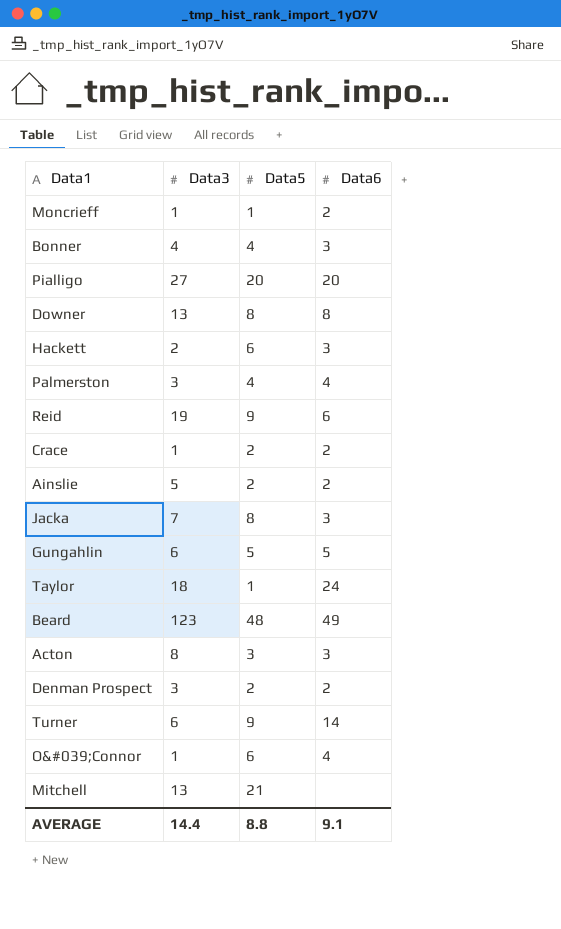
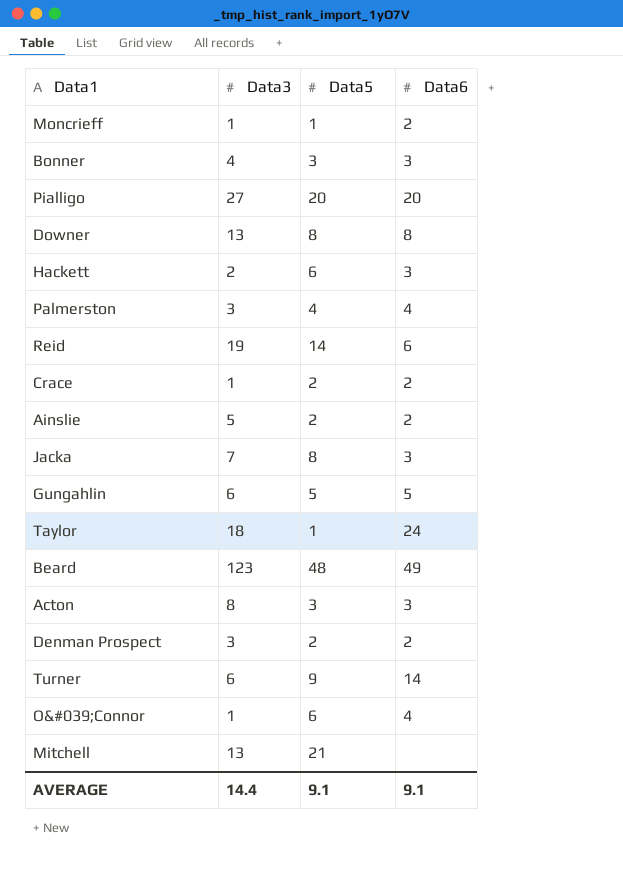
Bonner | Data5: 4 -> 3
Reid | Data5: 9 -> 14
AVERAGE | Data5: 8.8 -> 9.1

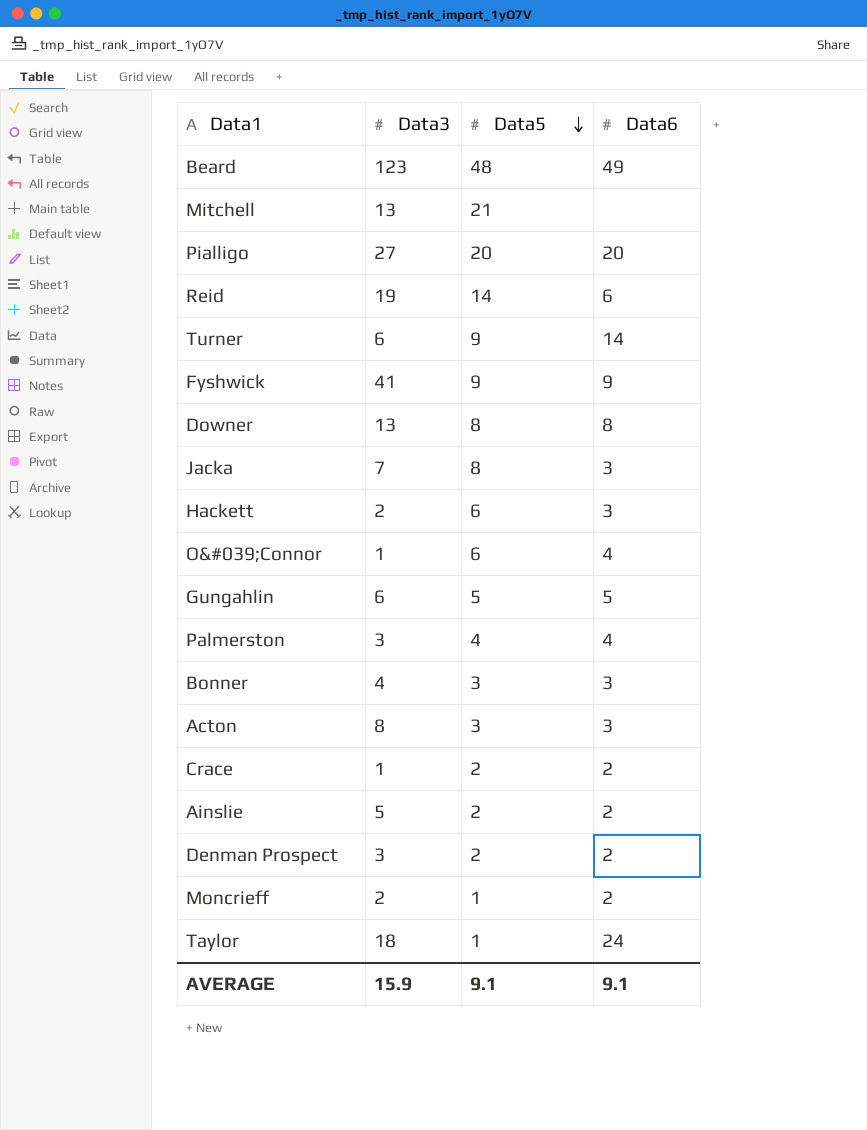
row order: none -> Data5 descending
row Fyshwick: none -> 41 | 9 | 9
Moncrieff | Data3: 1 -> 2
AVERAGE | Data3: 14.4 -> 15.9

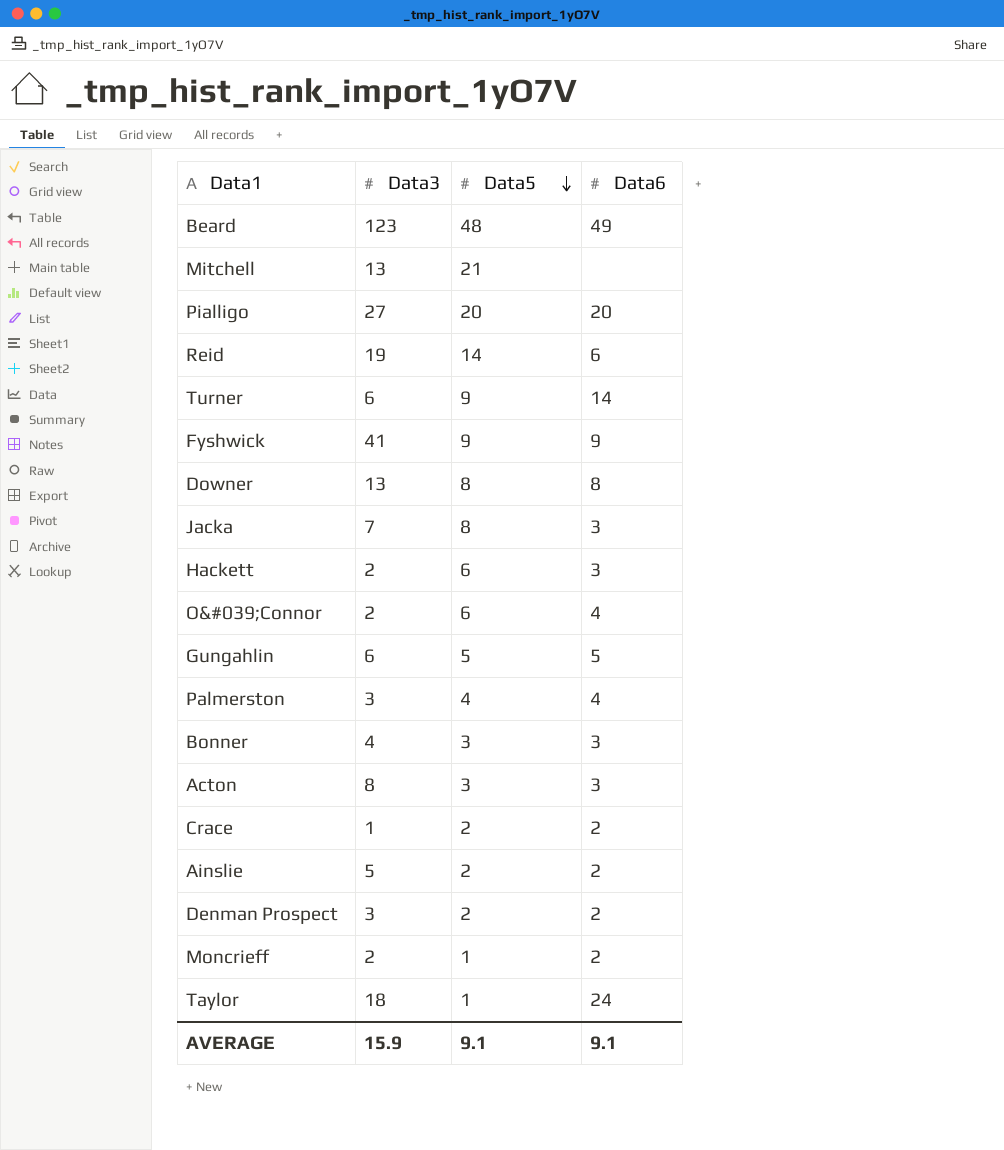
O&#039;Connor | Data3: 1 -> 2

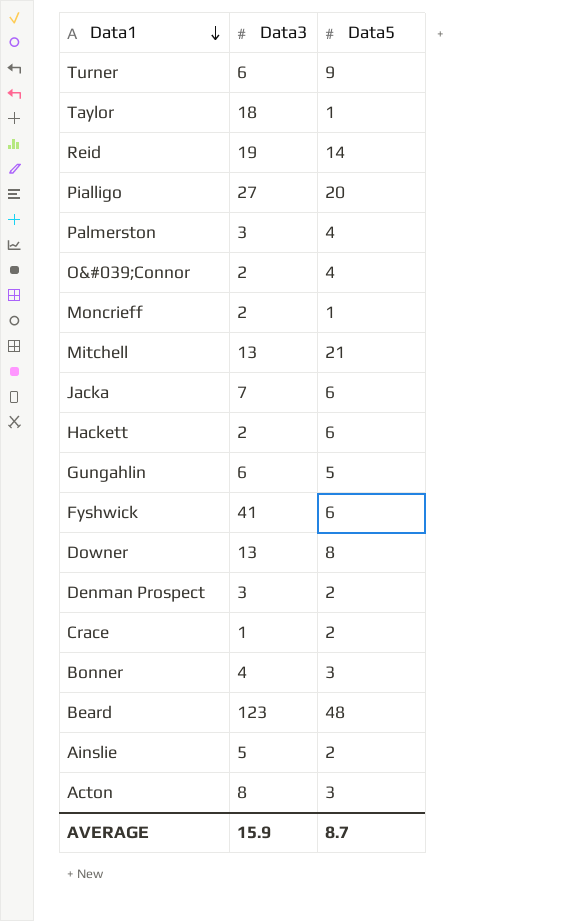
row order: Data5 descending -> Data1 descending
column Data6 | position: 4 -> none
O&#039;Connor | Data5: 6 -> 4
Jacka | Data5: 8 -> 6
Fyshwick | Data5: 9 -> 6
AVERAGE | Data5: 9.1 -> 8.7

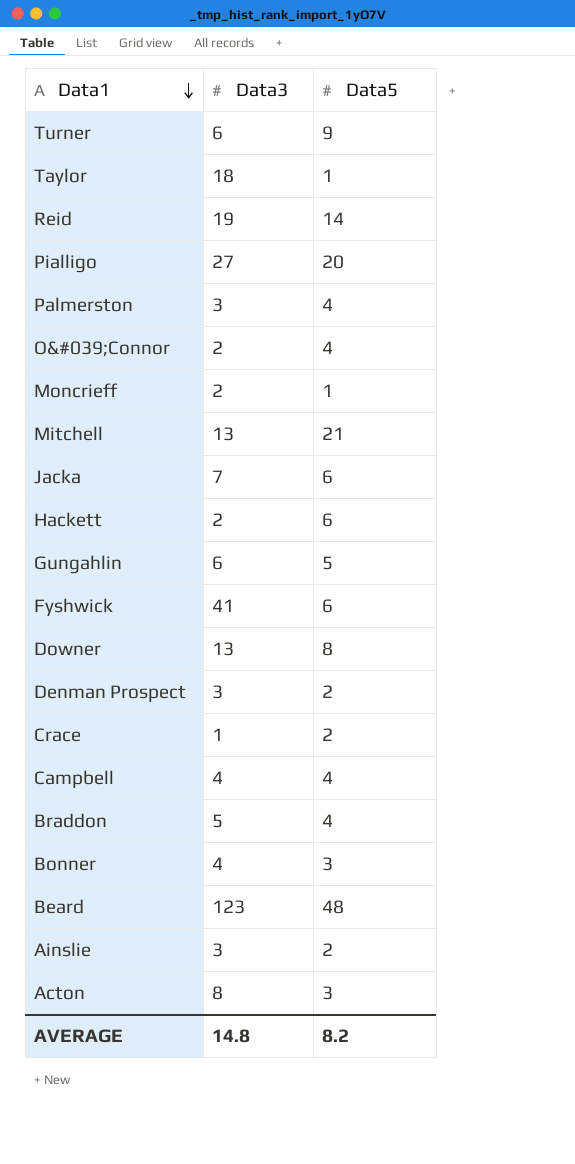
row Campbell: none -> 4 | 4
row Braddon: none -> 5 | 4
Ainslie | Data3: 5 -> 3
AVERAGE | Data3: 15.9 -> 14.8
AVERAGE | Data5: 8.7 -> 8.2

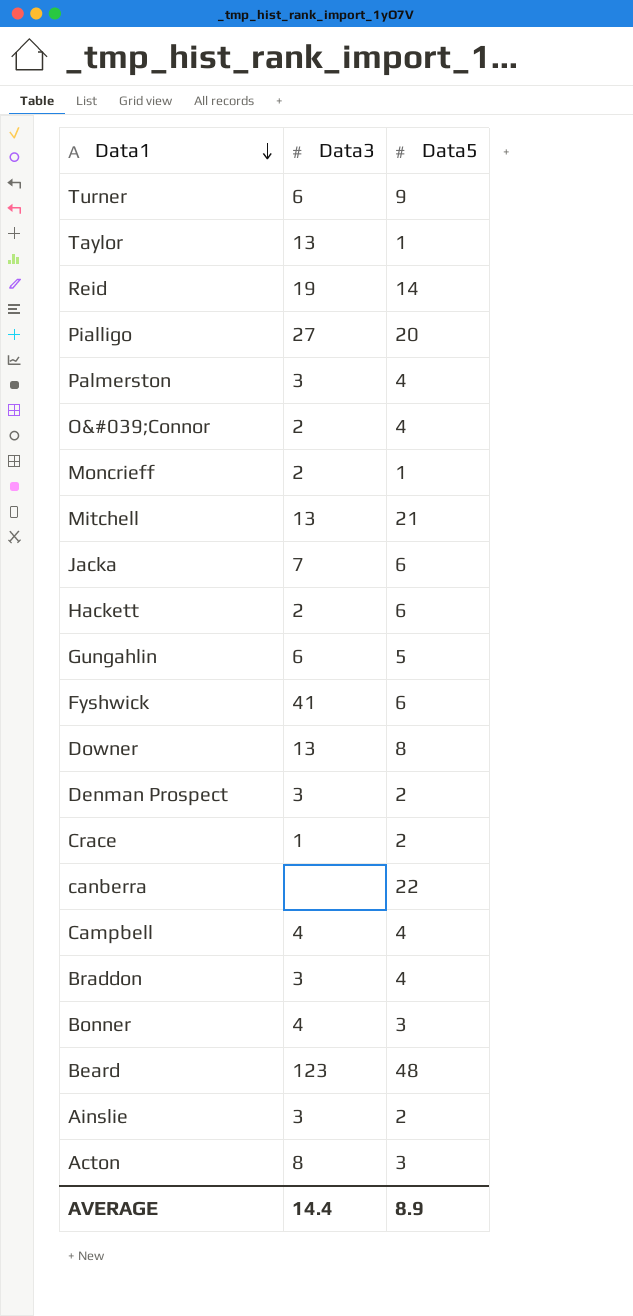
Taylor | Data3: 18 -> 13
row canberra: none -> none | 22
Braddon | Data3: 5 -> 3
AVERAGE | Data3: 14.8 -> 14.4
AVERAGE | Data5: 8.2 -> 8.9

